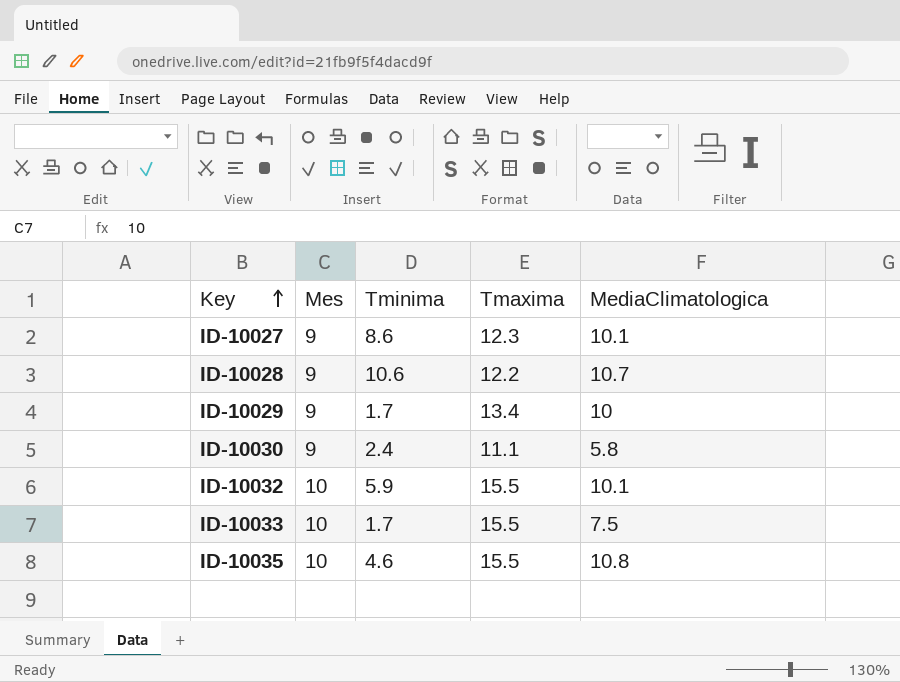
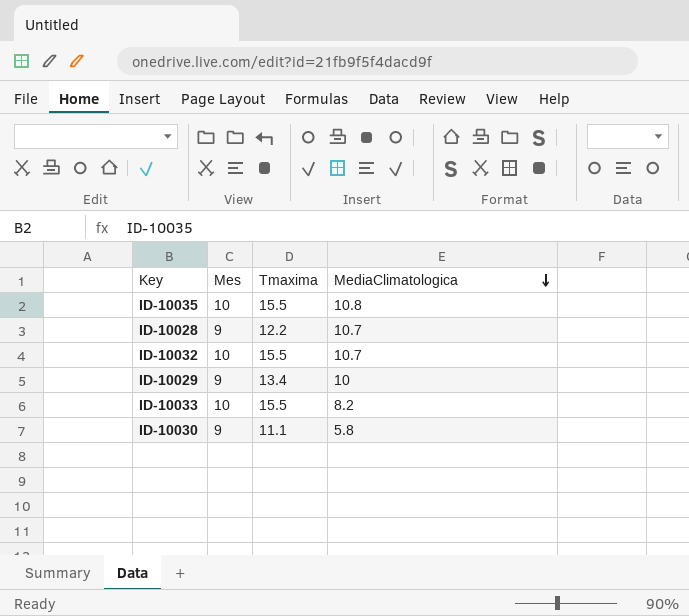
row order: Key ascending -> MediaClimatologica descending
column Tminima | position: 3 -> none
row ID-10027: 9 | 8.6 | 12.3 | 10.1 -> none
ID-10032 | MediaClimatologica: 10.1 -> 10.7
ID-10033 | MediaClimatologica: 7.5 -> 8.2

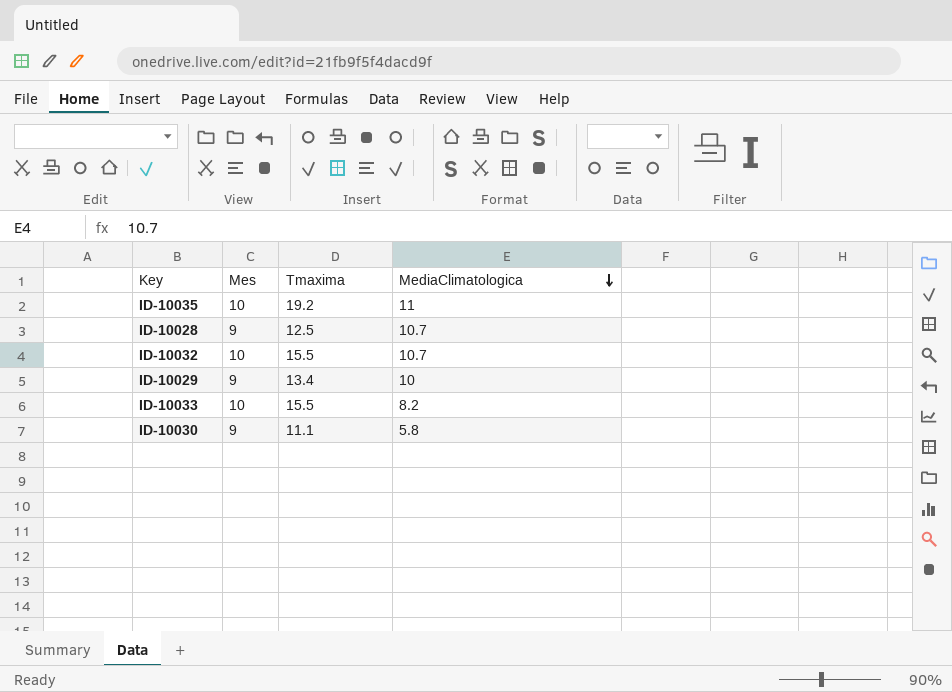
ID-10035 | Tmaxima: 15.5 -> 19.2
ID-10035 | MediaClimatologica: 10.8 -> 11
ID-10028 | Tmaxima: 12.2 -> 12.5

